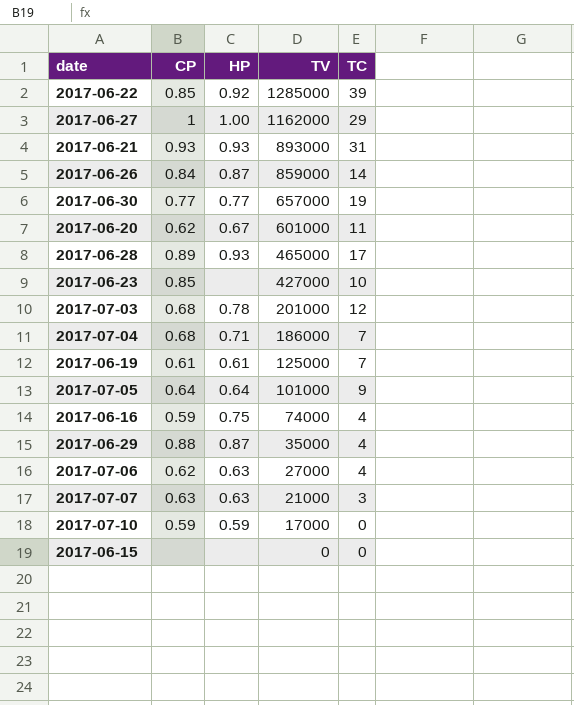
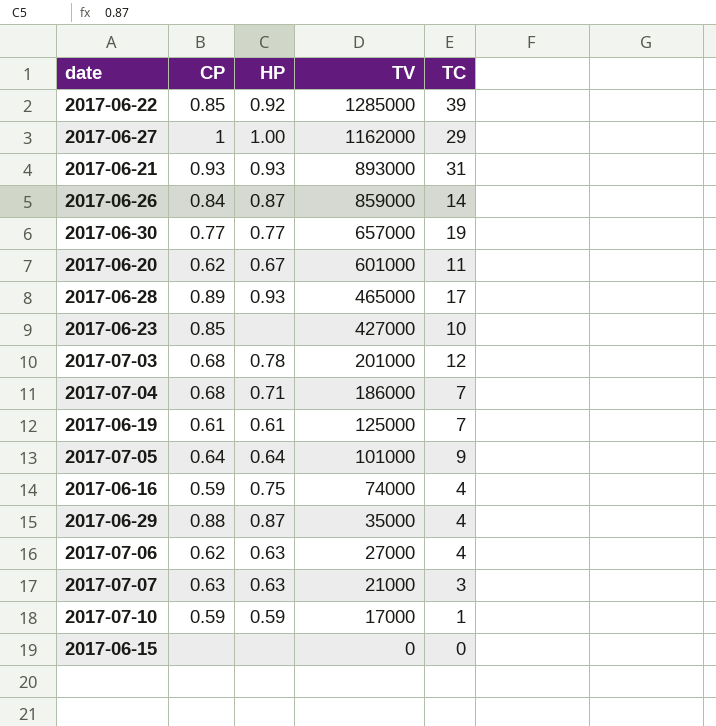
2017-07-10 | TC: 0 -> 1

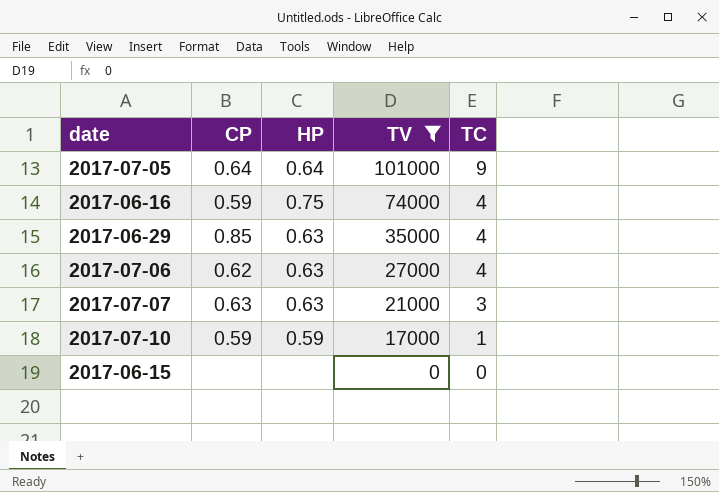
filter: none -> TV <= 101000
2017-06-29 | CP: 0.88 -> 0.85
2017-06-29 | HP: 0.87 -> 0.63

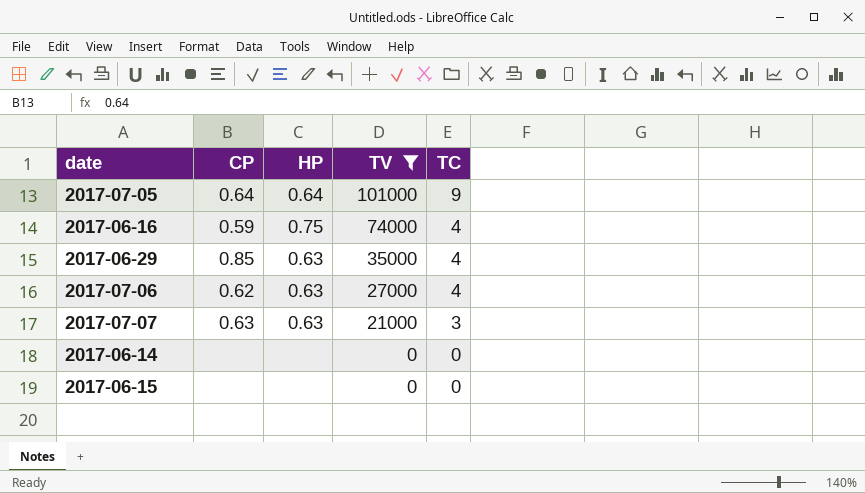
row 2017-07-10: 0.59 | 0.59 | 17000 | 1 -> none
row 2017-06-14: none -> none | none | 0 | 0

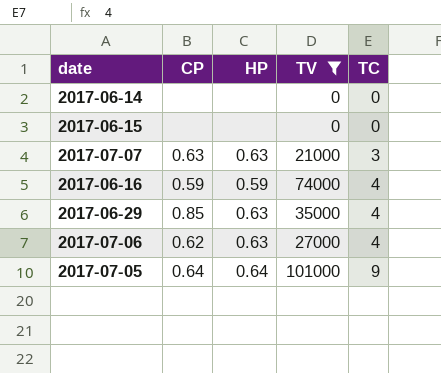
row order: TV descending -> TC ascending
2017-06-16 | HP: 0.75 -> 0.59

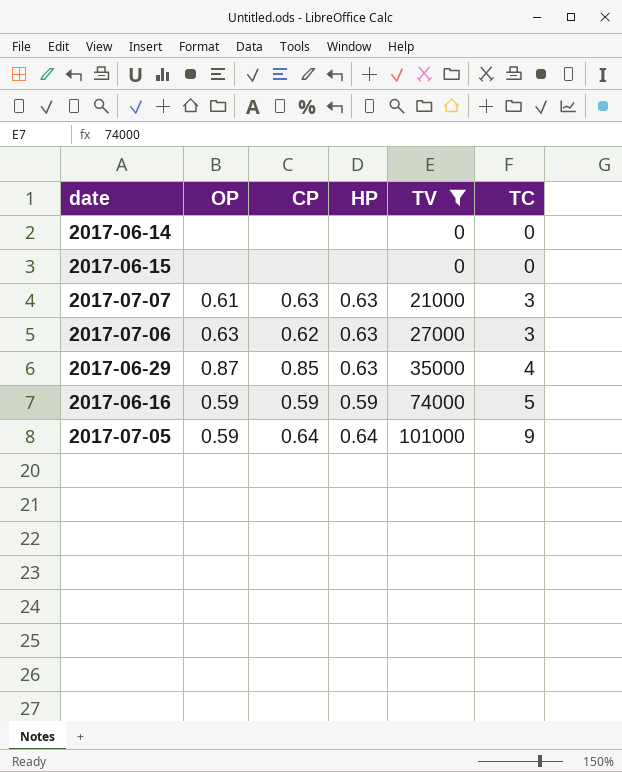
row order: TC ascending -> TV ascending
column OP | position: none -> 2
2017-07-06 | TC: 4 -> 3
2017-06-16 | TC: 4 -> 5

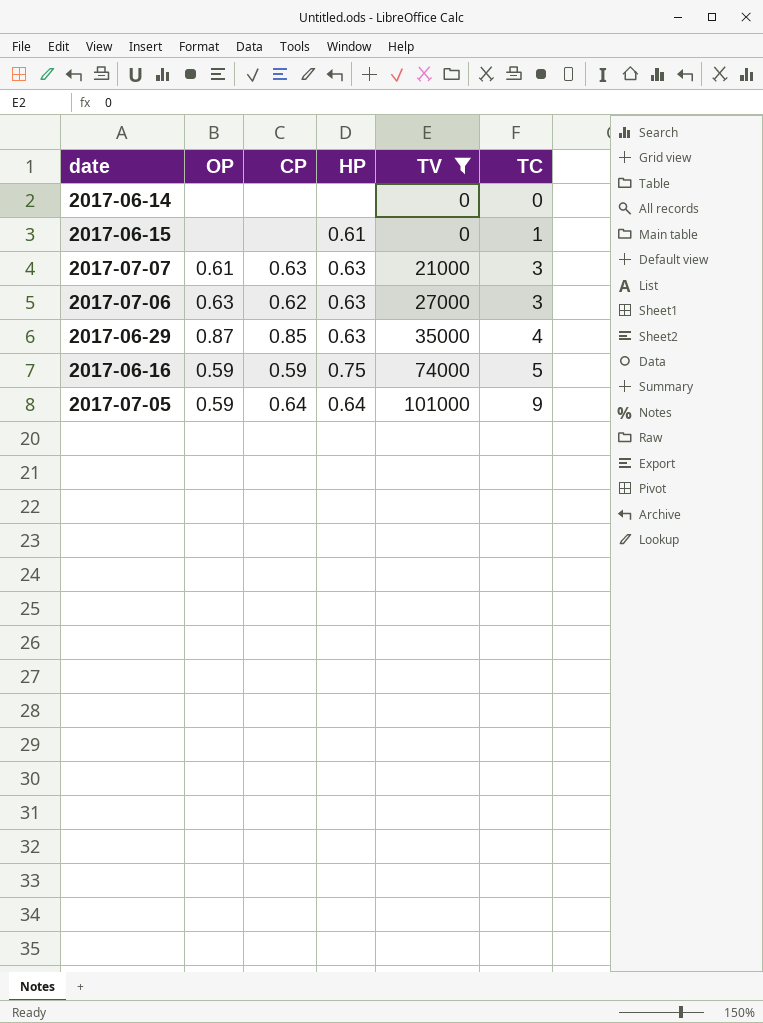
2017-06-15 | HP: none -> 0.61
2017-06-15 | TC: 0 -> 1
2017-06-16 | HP: 0.59 -> 0.75

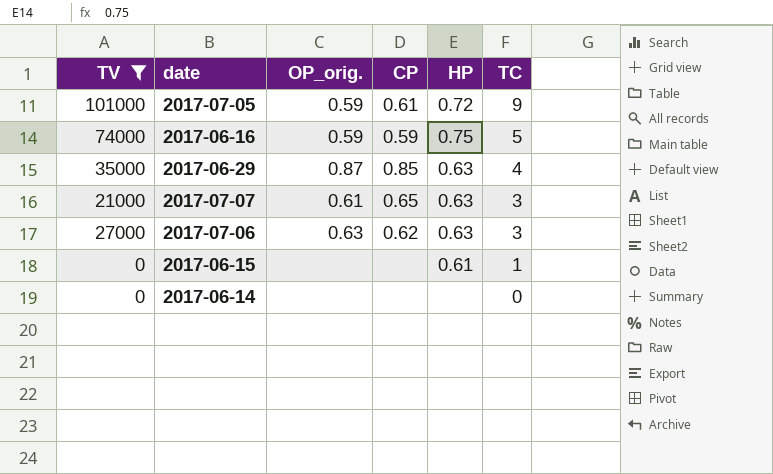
row order: TV ascending -> TC descending
column TV | position: 5 -> 1
column name: OP -> OP_orig.
2017-07-05 | CP: 0.64 -> 0.61
2017-07-05 | HP: 0.64 -> 0.72
2017-07-07 | CP: 0.63 -> 0.65

